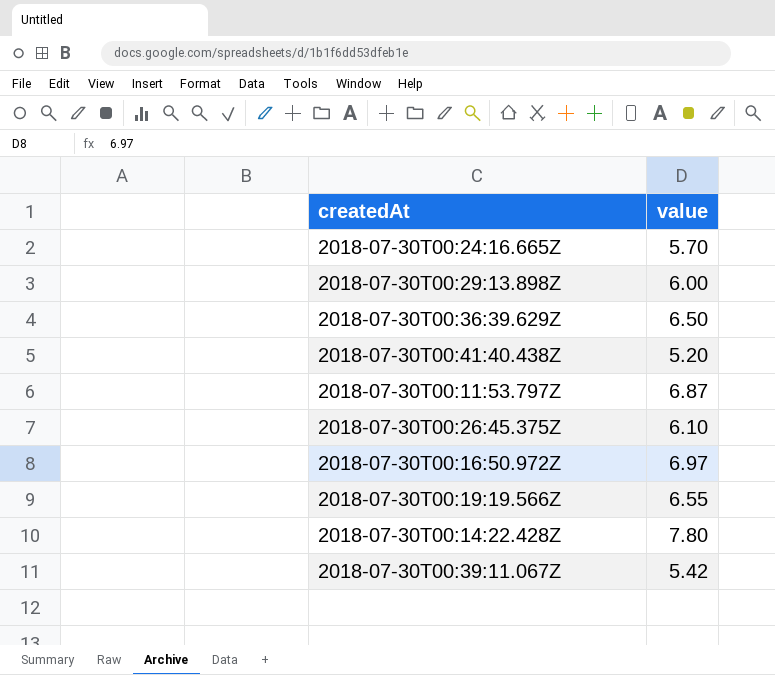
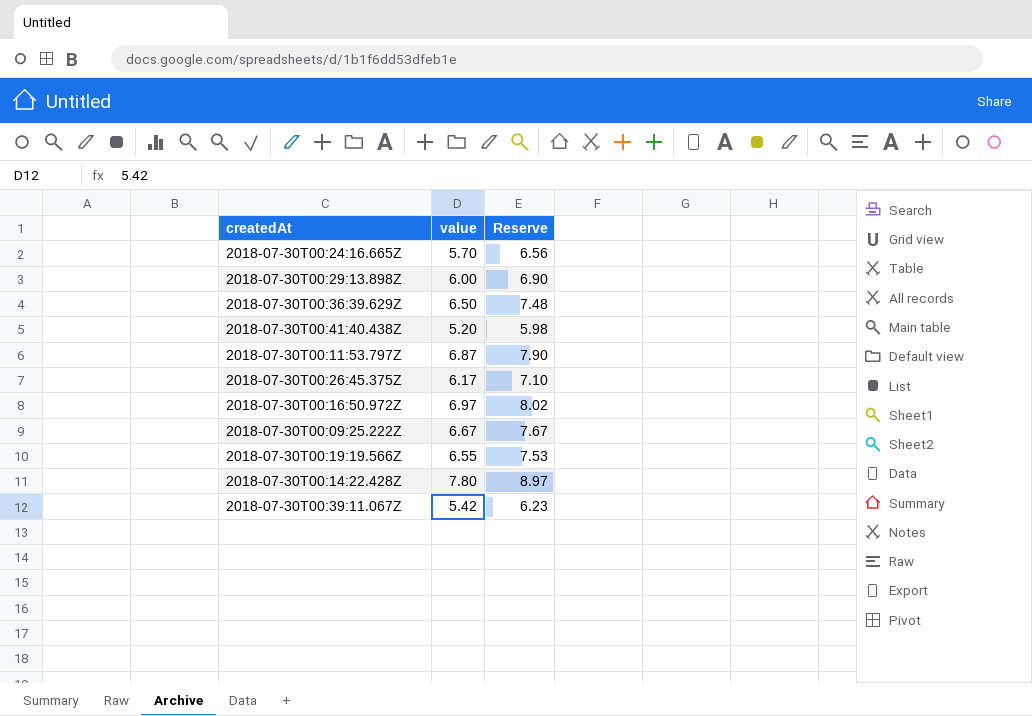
column Reserve | formula: none -> [value] * 1.15
2018-07-30T00:26:45.375Z | value: 6.10 -> 6.17
row 2018-07-30T00:09:25.222Z: none -> 6.67 | 7.67

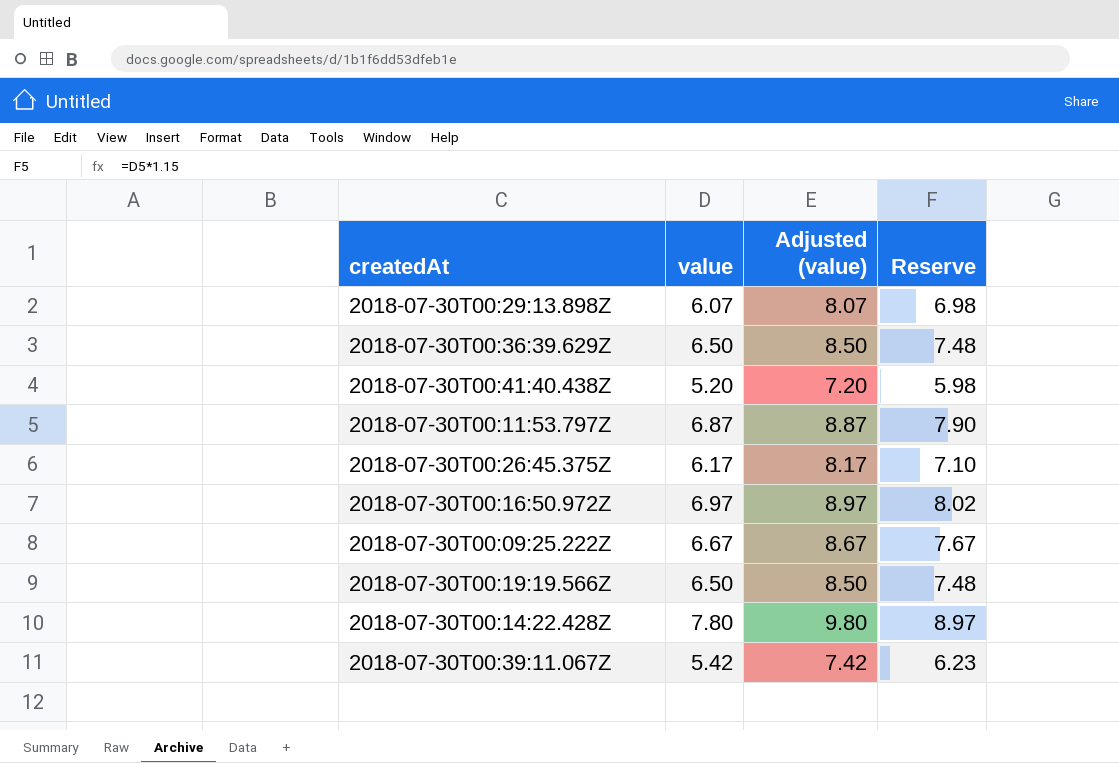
column Adjusted (value) | formula: none -> [value] + 2
row 2018-07-30T00:24:16.665Z: 5.70 | 6.56 -> none
2018-07-30T00:29:13.898Z | value: 6.00 -> 6.07
2018-07-30T00:29:13.898Z | Reserve: 6.90 -> 6.98
2018-07-30T00:19:19.566Z | value: 6.55 -> 6.50
2018-07-30T00:19:19.566Z | Reserve: 7.53 -> 7.48

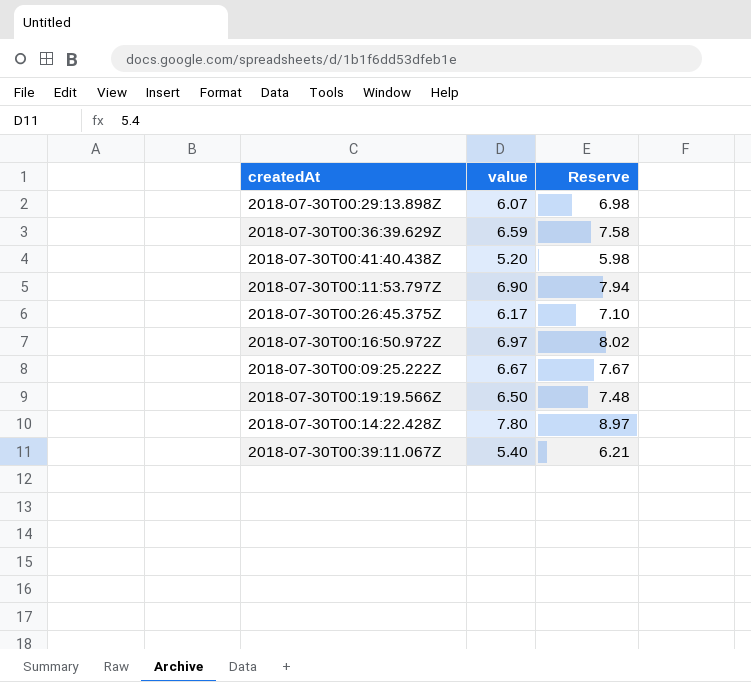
column Adjusted (value) | formula: [value] + 2 -> none
2018-07-30T00:36:39.629Z | value: 6.50 -> 6.59
2018-07-30T00:36:39.629Z | Reserve: 7.48 -> 7.58
2018-07-30T00:11:53.797Z | value: 6.87 -> 6.90
2018-07-30T00:11:53.797Z | Reserve: 7.90 -> 7.94
2018-07-30T00:39:11.067Z | value: 5.42 -> 5.40
2018-07-30T00:39:11.067Z | Reserve: 6.23 -> 6.21

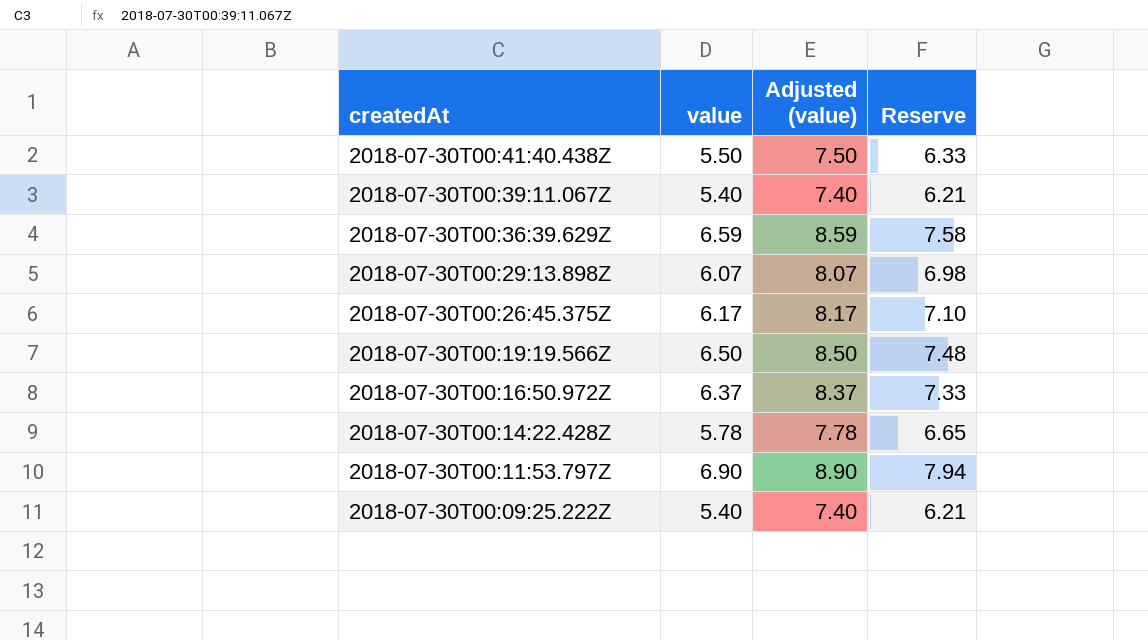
row order: none -> createdAt descending
column Adjusted (value) | formula: none -> [value] + 2
2018-07-30T00:41:40.438Z | value: 5.20 -> 5.50
2018-07-30T00:41:40.438Z | Reserve: 5.98 -> 6.33
2018-07-30T00:16:50.972Z | value: 6.97 -> 6.37
2018-07-30T00:16:50.972Z | Reserve: 8.02 -> 7.33
2018-07-30T00:14:22.428Z | value: 7.80 -> 5.78
2018-07-30T00:14:22.428Z | Reserve: 8.97 -> 6.65
2018-07-30T00:09:25.222Z | value: 6.67 -> 5.40
2018-07-30T00:09:25.222Z | Reserve: 7.67 -> 6.21

